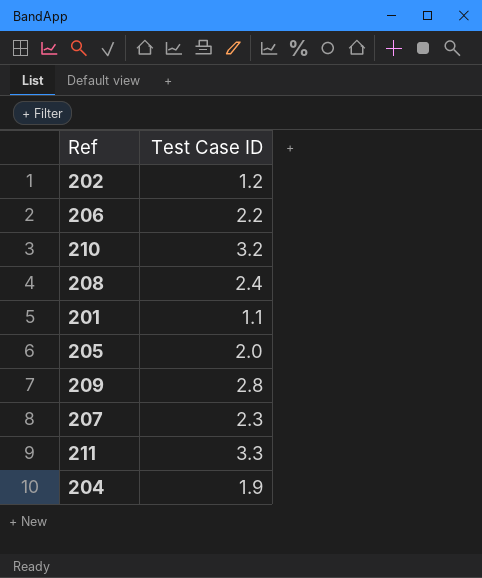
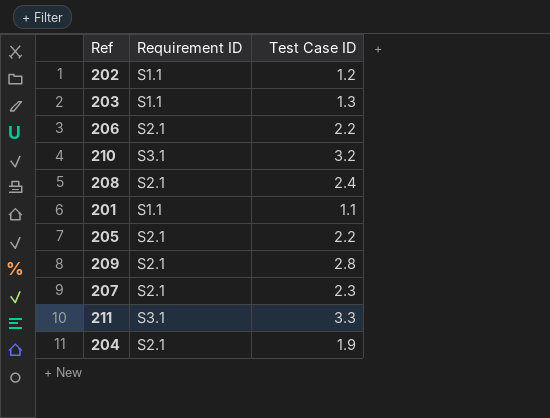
column Requirement ID | position: none -> 2
row 203: none -> S1.1 | 1.3
205 | Test Case ID: 2.0 -> 2.2

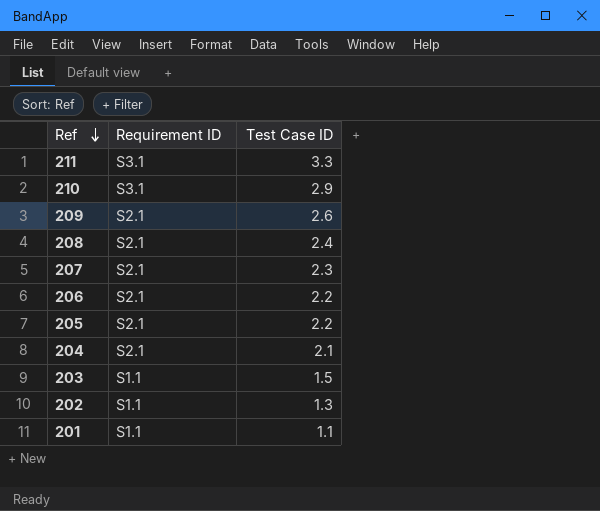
row order: none -> Ref descending
210 | Test Case ID: 3.2 -> 2.9
209 | Test Case ID: 2.8 -> 2.6
204 | Test Case ID: 1.9 -> 2.1
203 | Test Case ID: 1.3 -> 1.5
202 | Test Case ID: 1.2 -> 1.3

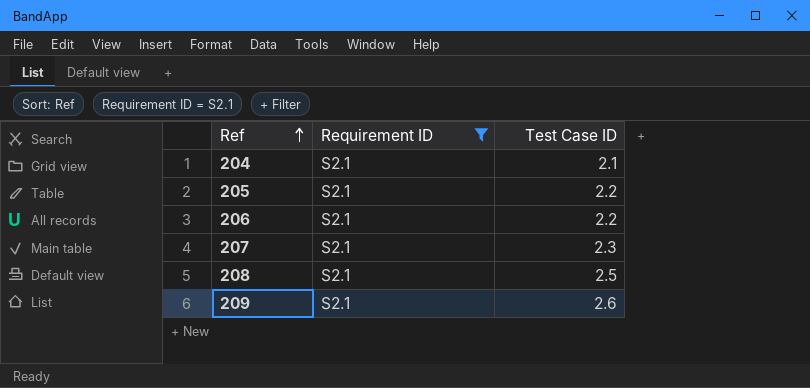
filter: none -> Requirement ID = S2.1
row order: Ref descending -> Ref ascending
208 | Test Case ID: 2.4 -> 2.5

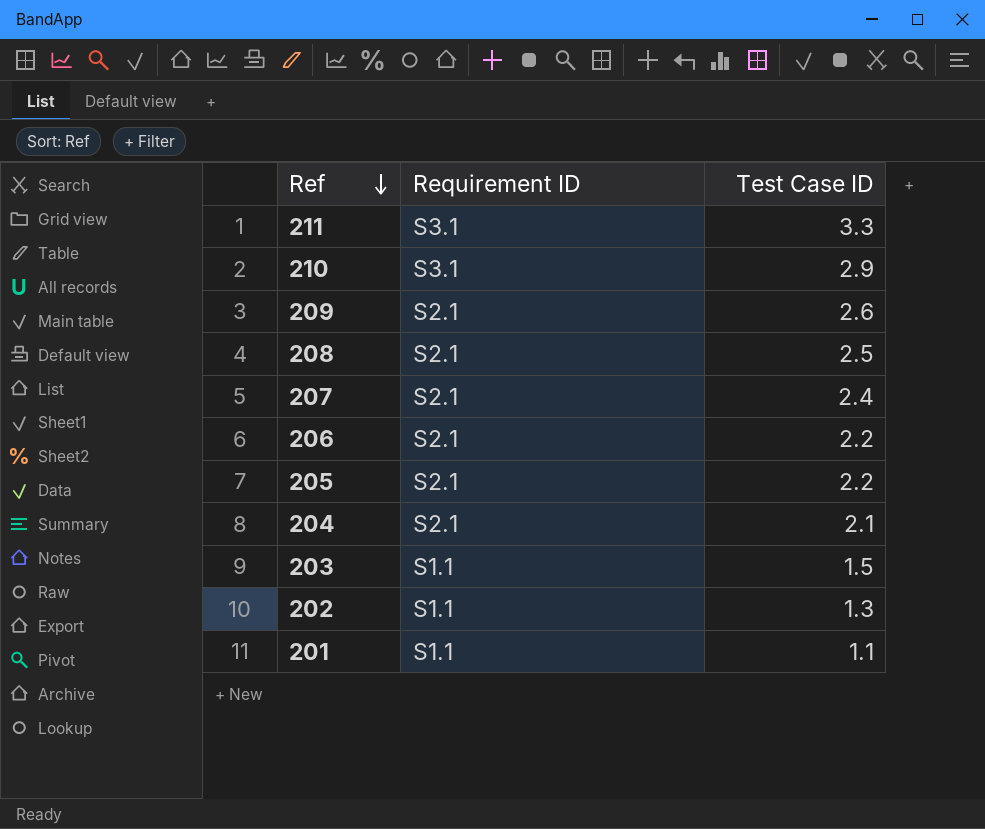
filter: Requirement ID = S2.1 -> none
row order: Ref ascending -> Ref descending
207 | Test Case ID: 2.3 -> 2.4

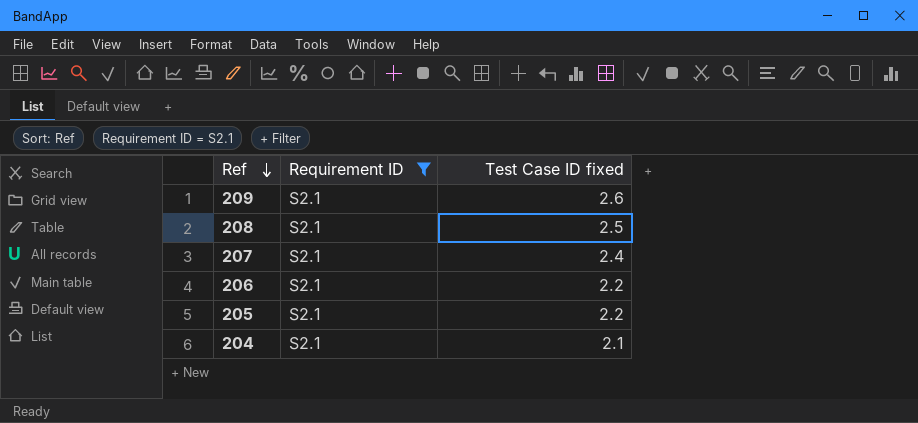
filter: none -> Requirement ID = S2.1
column name: Test Case ID -> Test Case ID fixed

